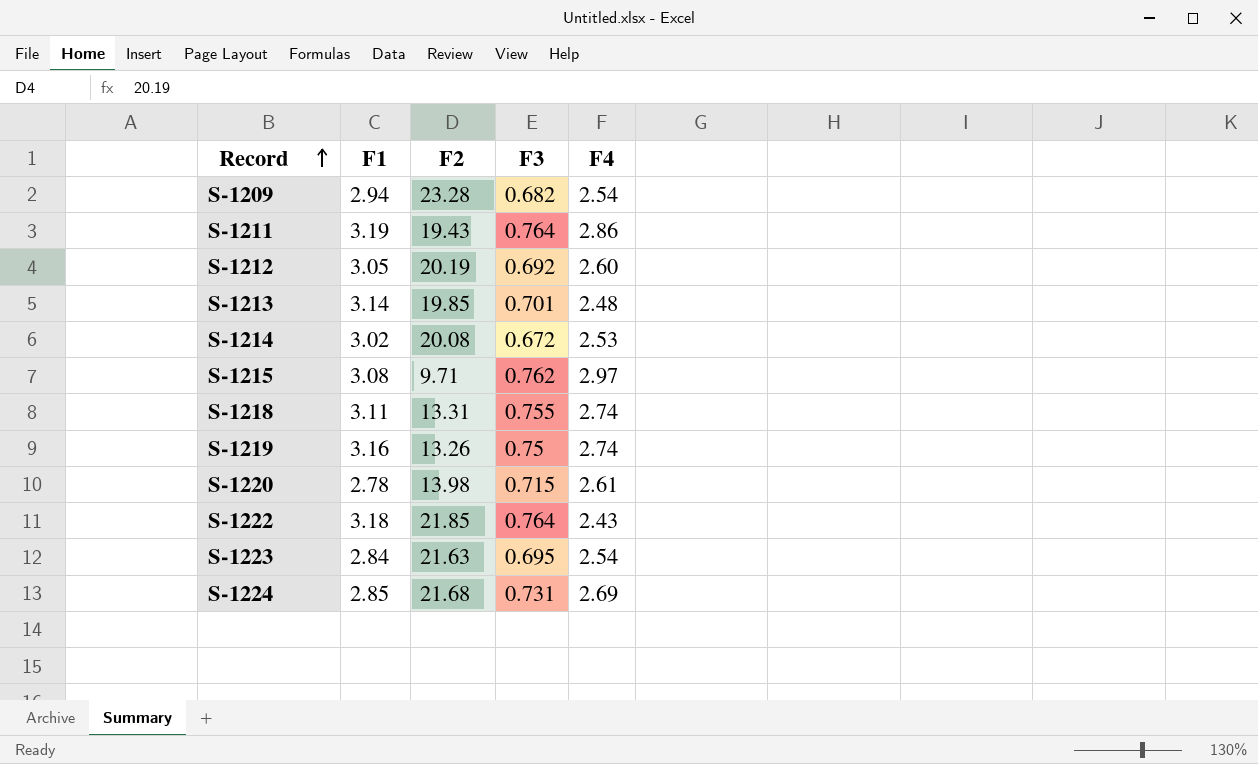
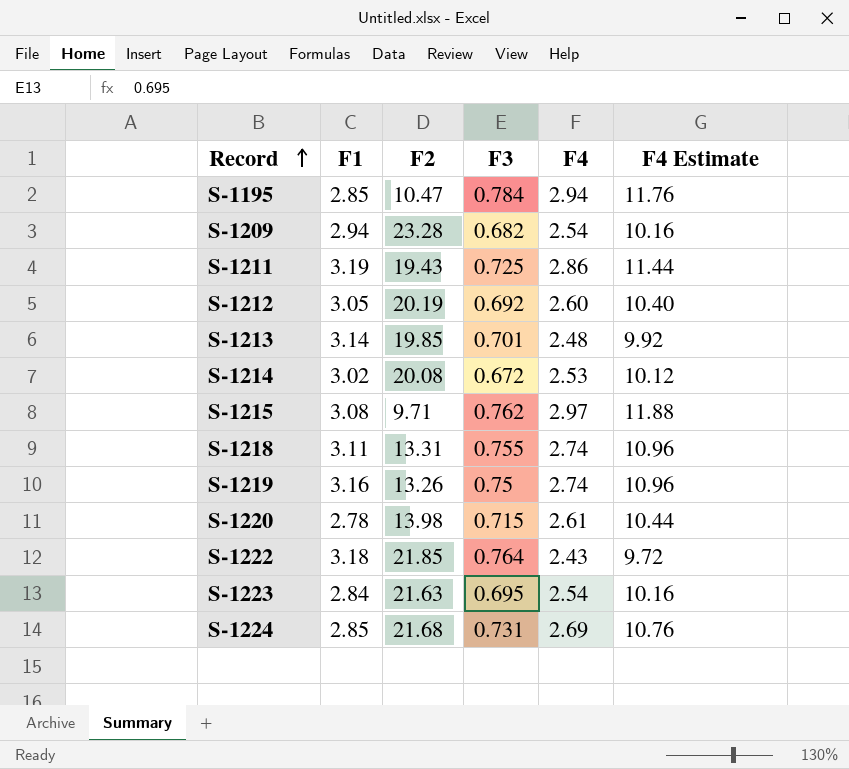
column F4 Estimate | formula: none -> [F4] * 4
row S-1195: none -> 2.85 | 10.47 | 0.784 | 2.94 | 11.76
S-1211 | F3: 0.764 -> 0.725

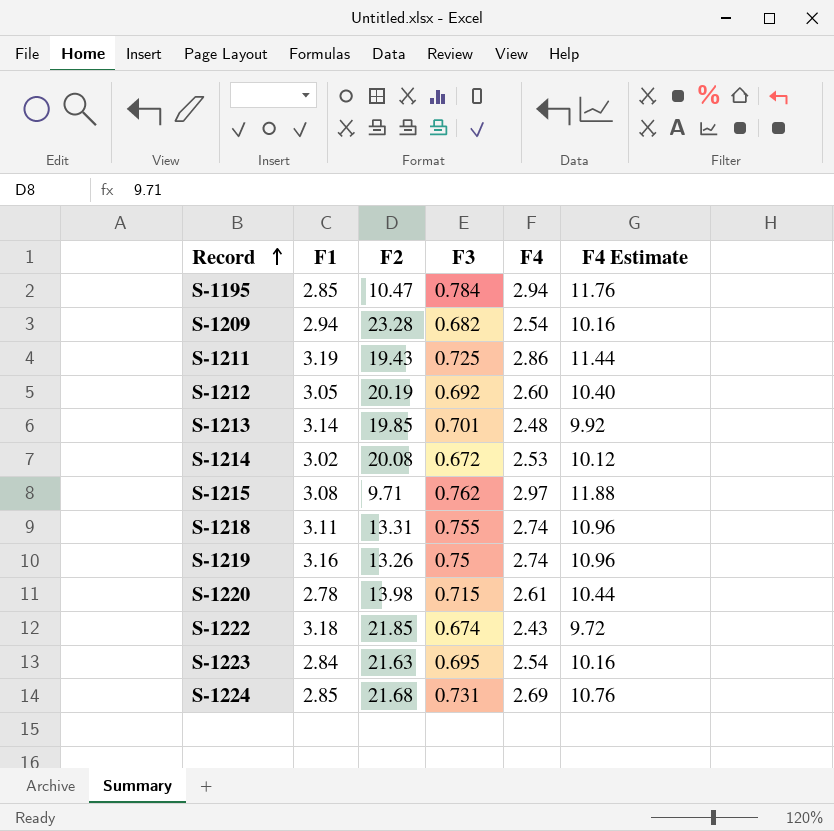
S-1222 | F3: 0.764 -> 0.674

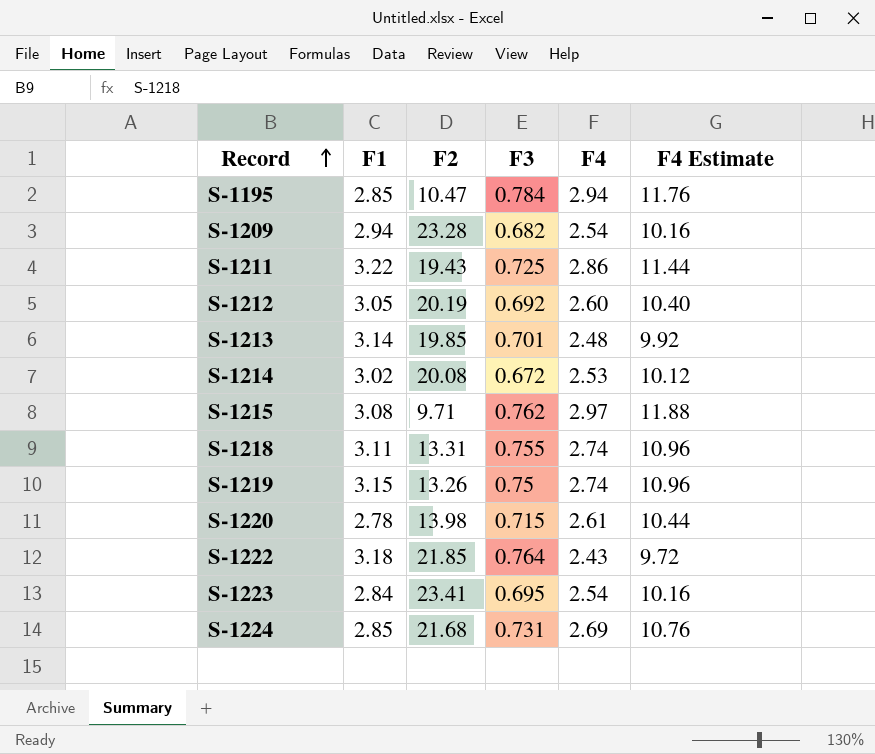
S-1211 | F1: 3.19 -> 3.22
S-1219 | F1: 3.16 -> 3.15
S-1222 | F3: 0.674 -> 0.764
S-1223 | F2: 21.63 -> 23.41

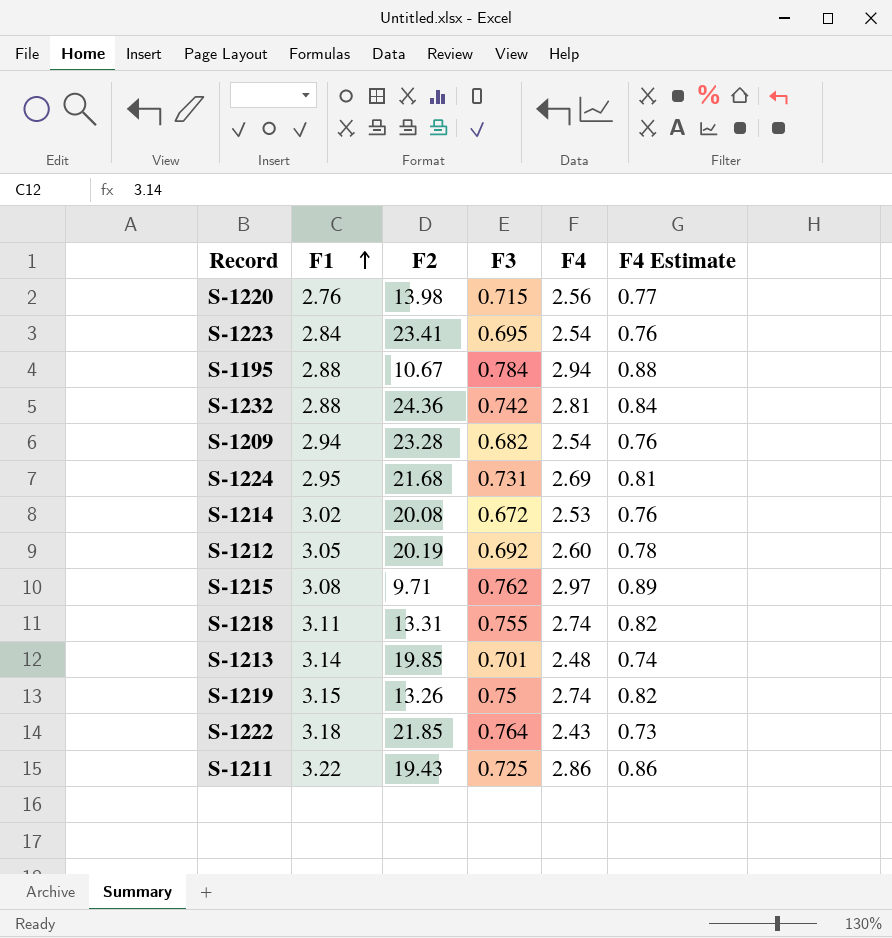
row order: Record ascending -> F1 ascending
column F4 Estimate | formula: [F4] * 4 -> [F4] * 0.3
S-1220 | F1: 2.78 -> 2.76
S-1220 | F4: 2.61 -> 2.56
S-1195 | F1: 2.85 -> 2.88
S-1195 | F2: 10.47 -> 10.67
row S-1232: none -> 2.88 | 24.36 | 0.742 | 2.81 | 0.84
S-1224 | F1: 2.85 -> 2.95

